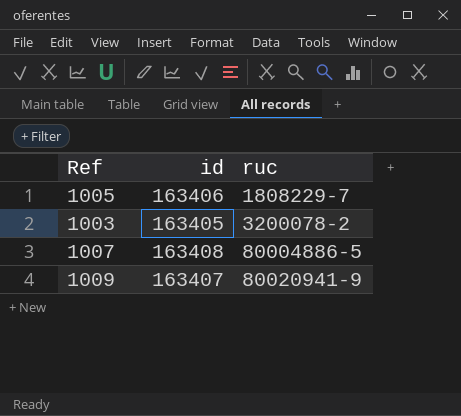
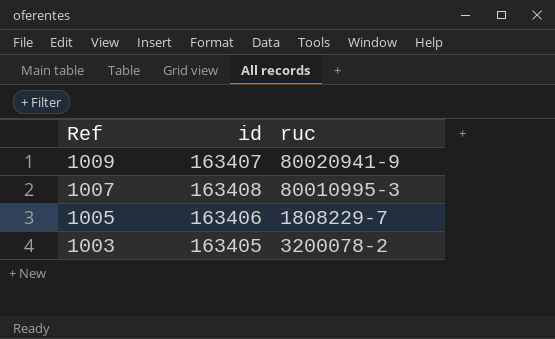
row order: ruc ascending -> Ref descending
1007 | ruc: 80004886-5 -> 80010995-3

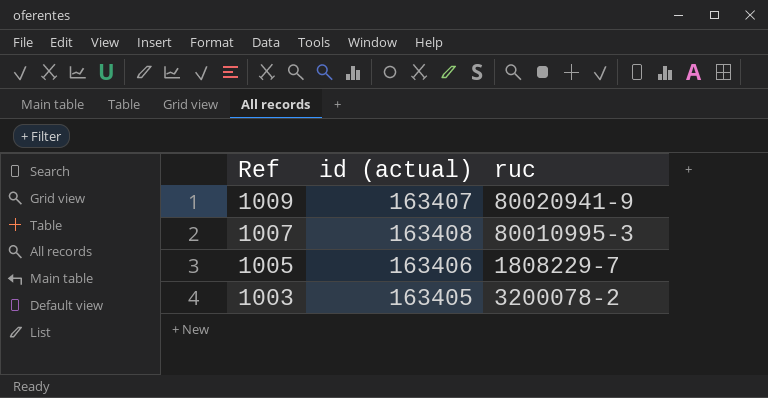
column name: id -> id (actual)

